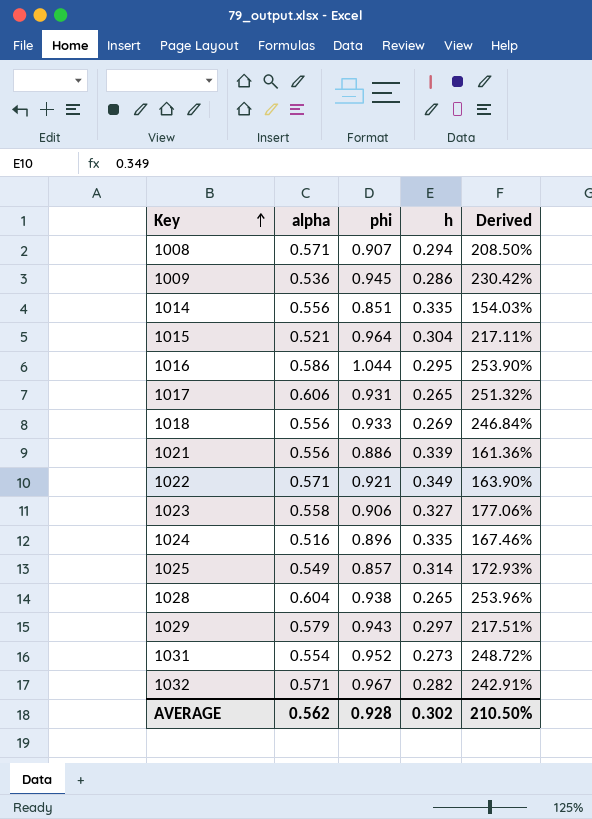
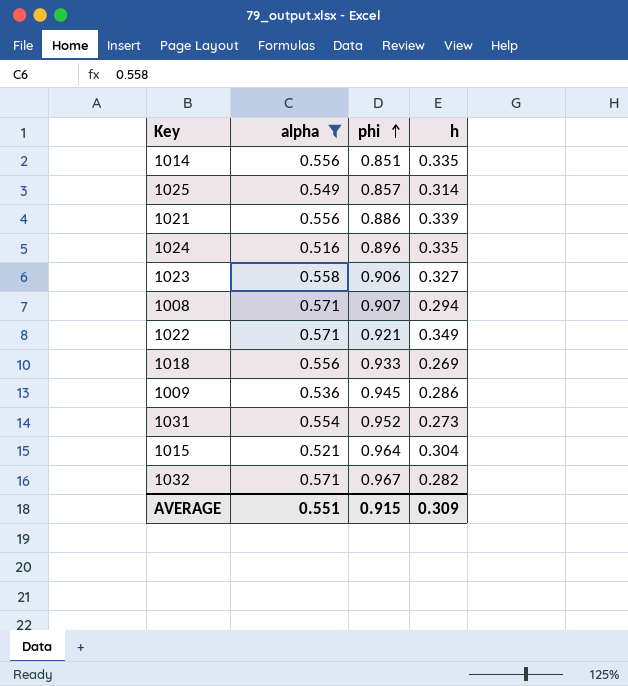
filter: none -> alpha <= 0.571
row order: Key ascending -> phi ascending
column Derived | formula: ([phi] - [h]) / [h] -> none
AVERAGE | alpha: 0.562 -> 0.551
AVERAGE | phi: 0.928 -> 0.915
AVERAGE | h: 0.302 -> 0.309

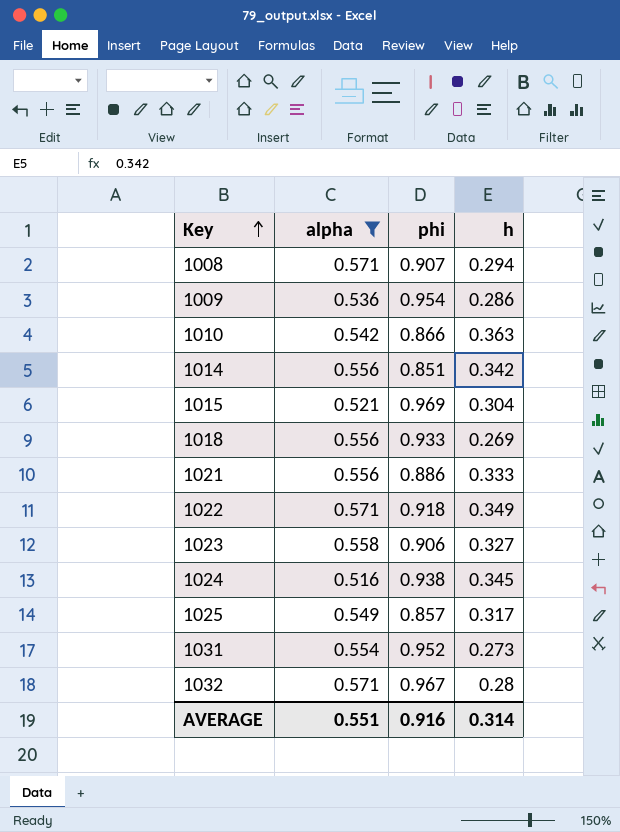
row order: phi ascending -> Key ascending
1009 | phi: 0.945 -> 0.954
row 1010: none -> 0.542 | 0.866 | 0.363
1014 | h: 0.335 -> 0.342
1015 | phi: 0.964 -> 0.969
1021 | h: 0.339 -> 0.333
1022 | phi: 0.921 -> 0.918
1024 | phi: 0.896 -> 0.938
1024 | h: 0.335 -> 0.345
1025 | h: 0.314 -> 0.317
1032 | h: 0.282 -> 0.28
AVERAGE | phi: 0.915 -> 0.916
AVERAGE | h: 0.309 -> 0.314

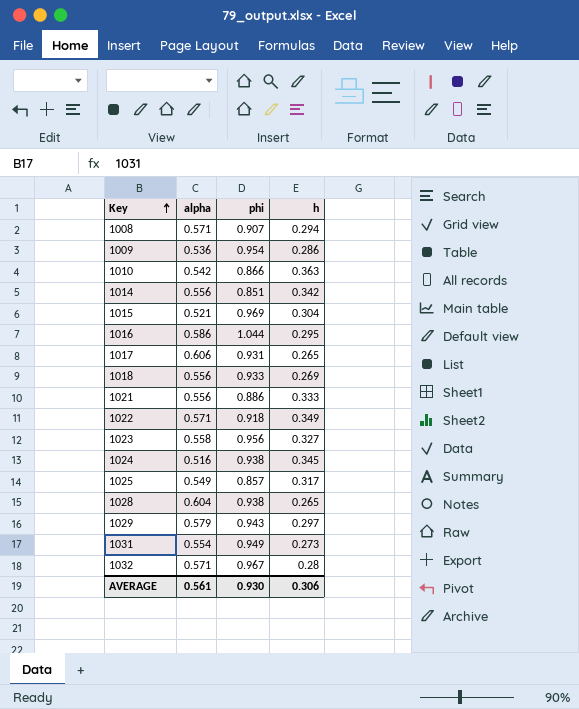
filter: alpha <= 0.571 -> none
1023 | phi: 0.906 -> 0.956
1031 | phi: 0.952 -> 0.949
AVERAGE | alpha: 0.551 -> 0.561
AVERAGE | phi: 0.916 -> 0.930
AVERAGE | h: 0.314 -> 0.306

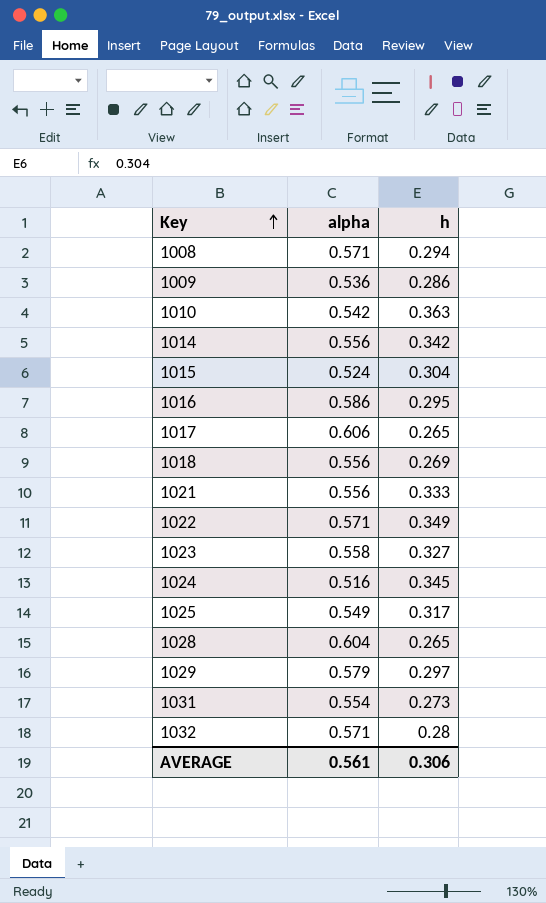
column phi | position: 3 -> none
1015 | alpha: 0.521 -> 0.524

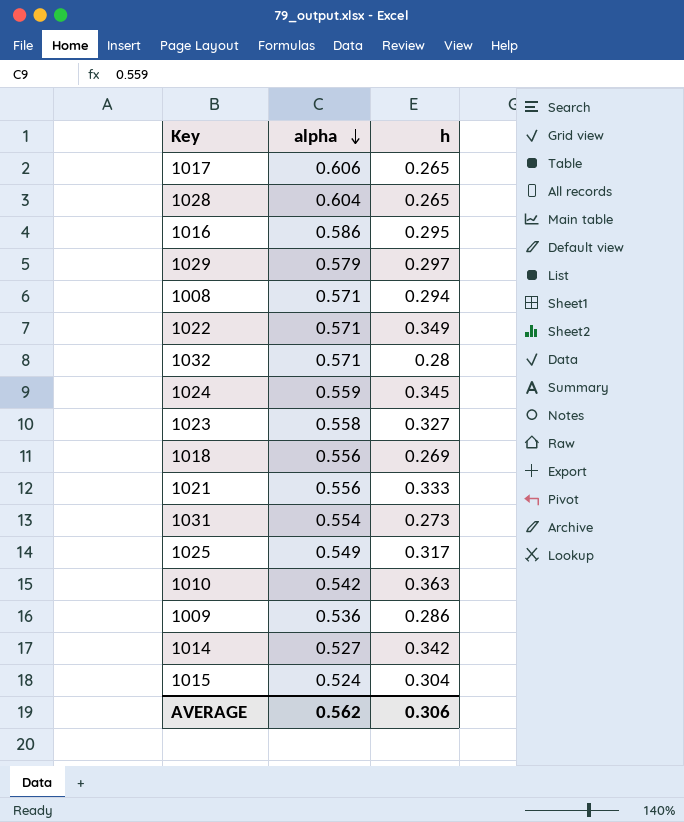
row order: Key ascending -> alpha descending
1024 | alpha: 0.516 -> 0.559
1014 | alpha: 0.556 -> 0.527
AVERAGE | alpha: 0.561 -> 0.562

